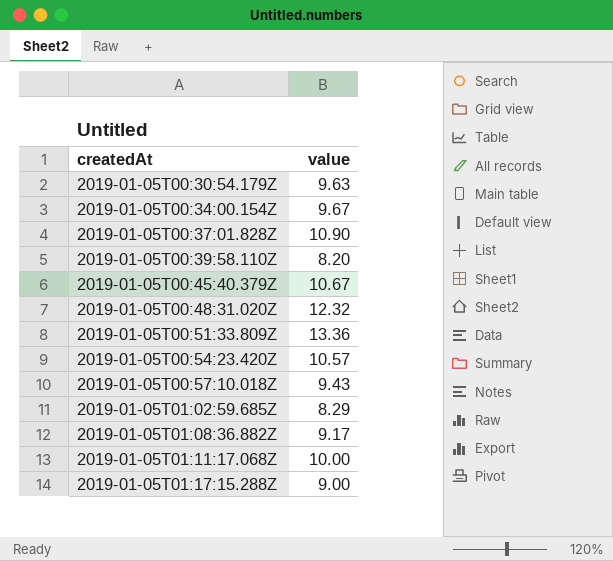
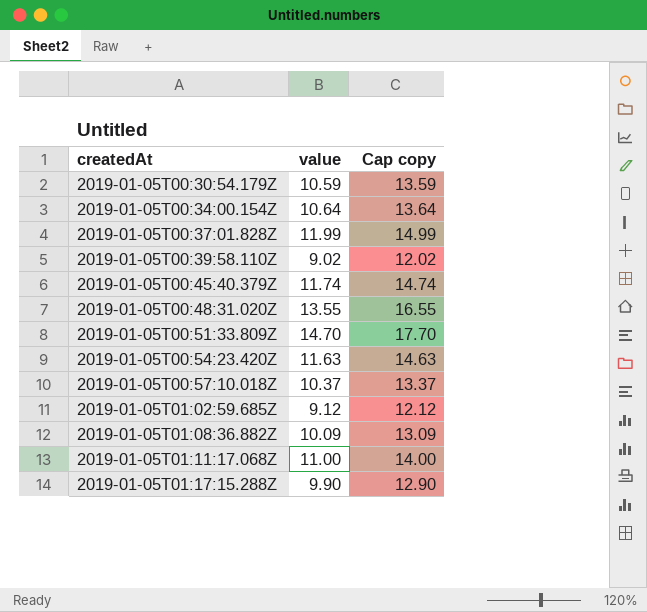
column Cap copy | formula: none -> [value] + 3
2019-01-05T00:30:54.179Z | value: 9.63 -> 10.59
2019-01-05T00:34:00.154Z | value: 9.67 -> 10.64
2019-01-05T00:37:01.828Z | value: 10.90 -> 11.99
2019-01-05T00:39:58.110Z | value: 8.20 -> 9.02
2019-01-05T00:45:40.379Z | value: 10.67 -> 11.74
2019-01-05T00:48:31.020Z | value: 12.32 -> 13.55
2019-01-05T00:51:33.809Z | value: 13.36 -> 14.70
2019-01-05T00:54:23.420Z | value: 10.57 -> 11.63
2019-01-05T00:57:10.018Z | value: 9.43 -> 10.37
2019-01-05T01:02:59.685Z | value: 8.29 -> 9.12
2019-01-05T01:08:36.882Z | value: 9.17 -> 10.09
2019-01-05T01:11:17.068Z | value: 10.00 -> 11.00
2019-01-05T01:17:15.288Z | value: 9.00 -> 9.90

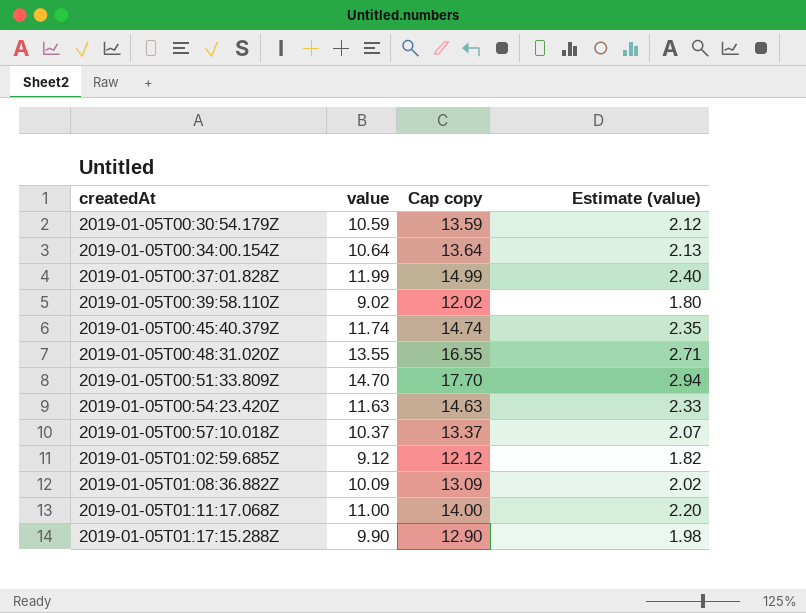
column Estimate (value) | formula: none -> [value] * 0.2

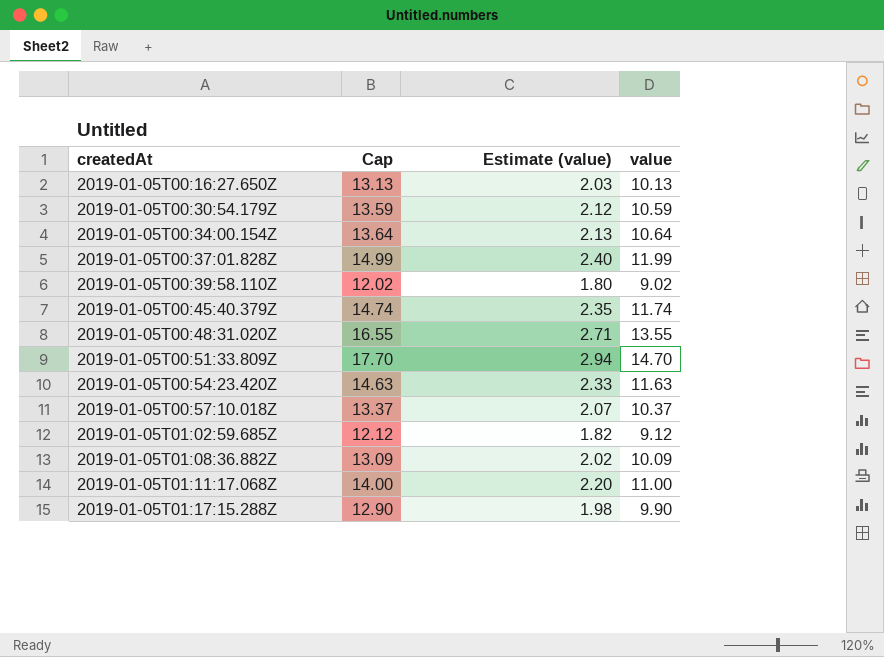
column name: Cap copy -> Cap
column value | position: 2 -> 4
row 2019-01-05T00:16:27.650Z: none -> 13.13 | 2.03 | 10.13

